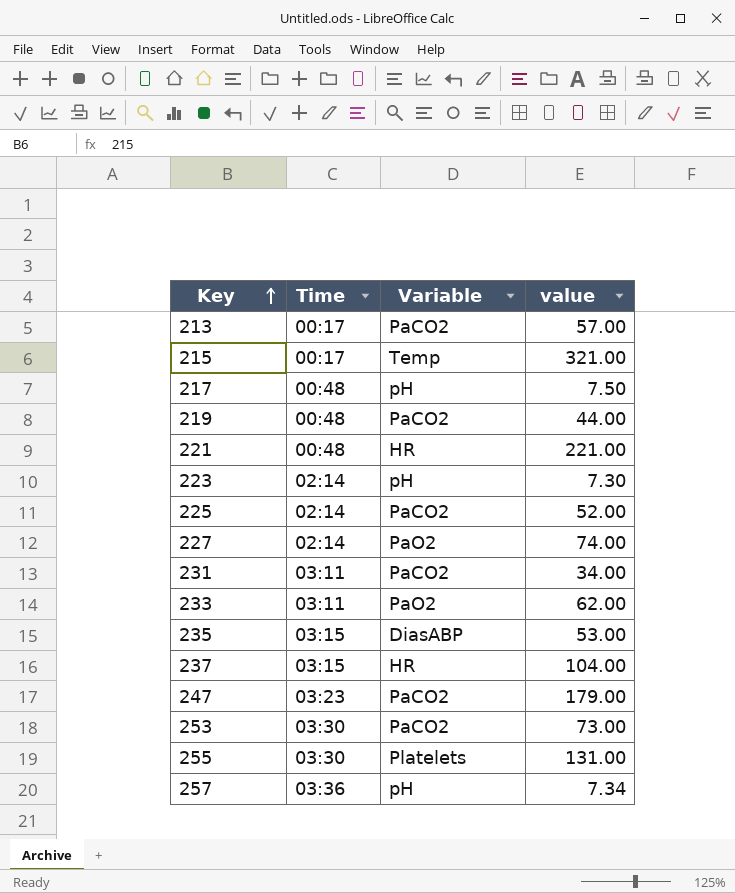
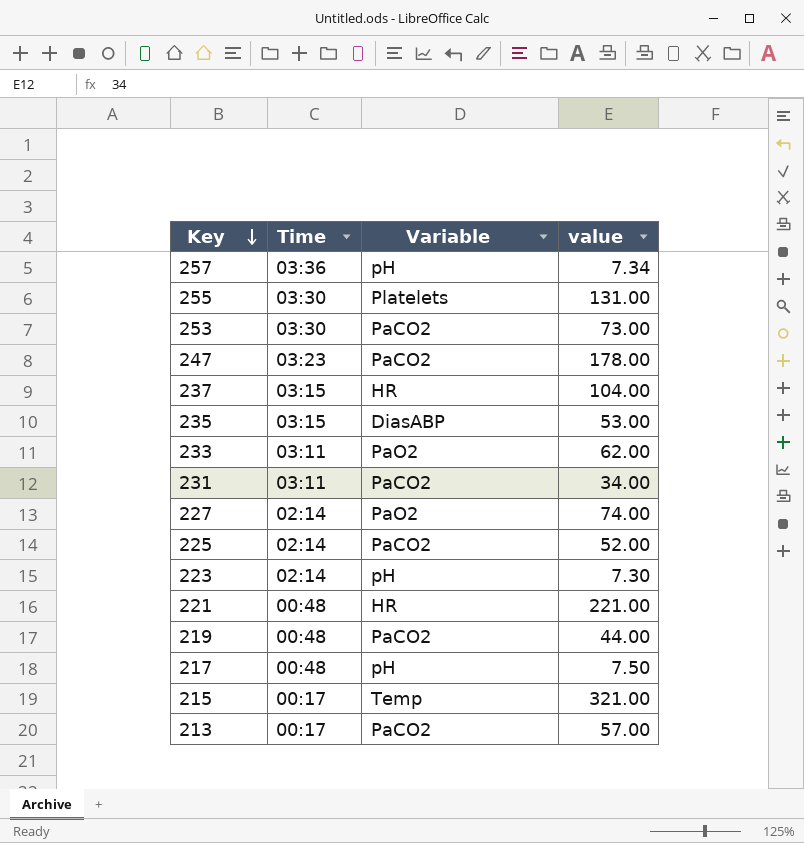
row order: Key ascending -> Key descending
247 | value: 179.00 -> 178.00

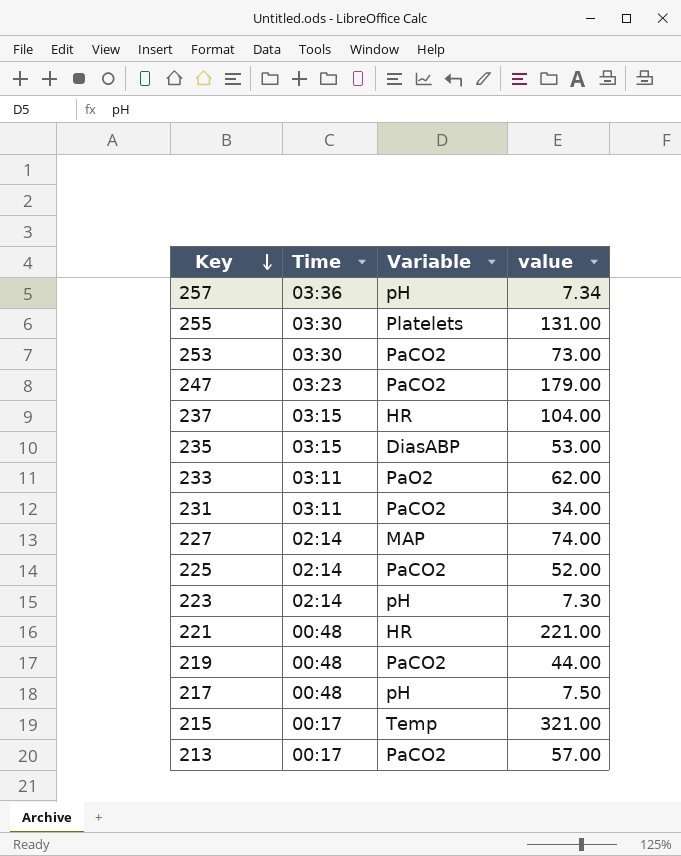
247 | value: 178.00 -> 179.00
227 | Variable: PaO2 -> MAP

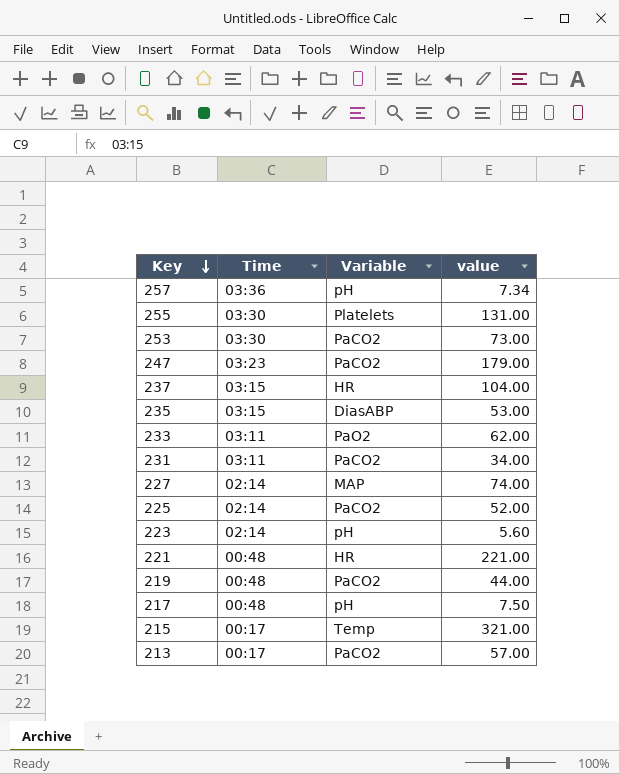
223 | value: 7.30 -> 5.60

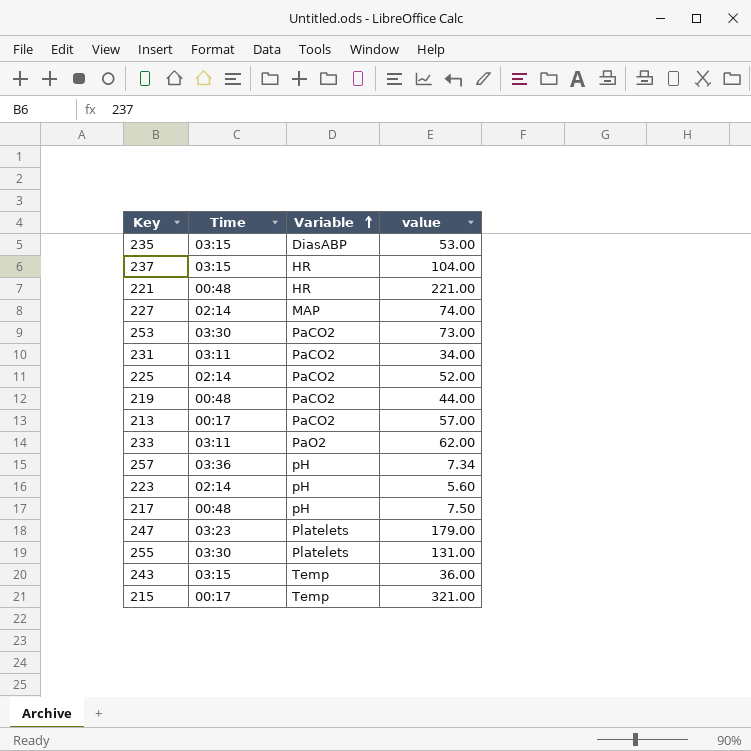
row order: Key descending -> Variable ascending
247 | Variable: PaCO2 -> Platelets
row 243: none -> 03:15 | Temp | 36.00

